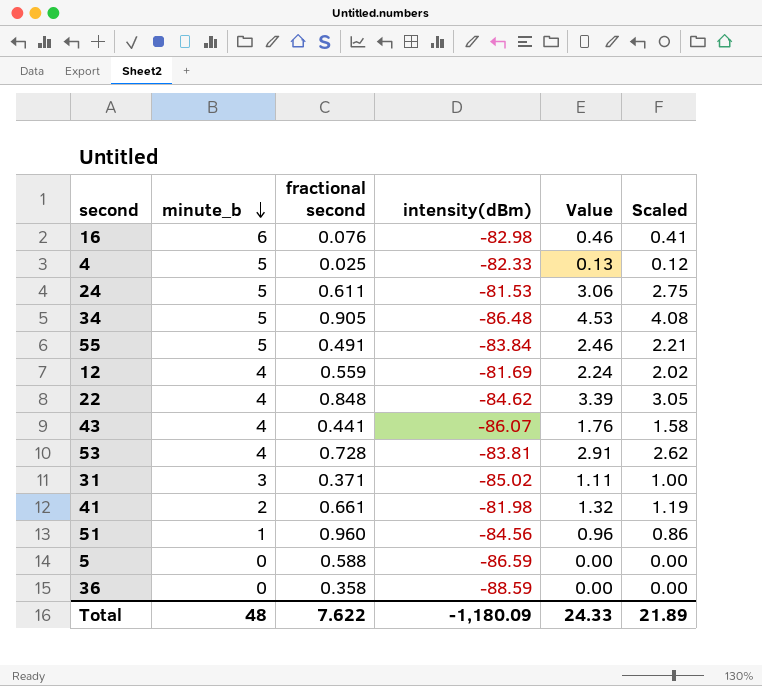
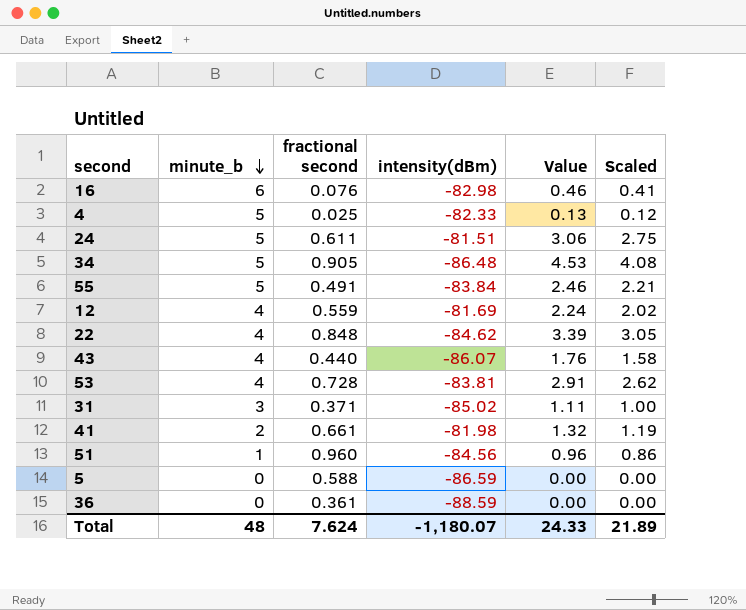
24 | intensity(dBm): -81.53 -> -81.51
43 | fractional second: 0.441 -> 0.440
36 | fractional second: 0.358 -> 0.361
Total | fractional second: 7.622 -> 7.624
Total | intensity(dBm): -1,180.09 -> -1,180.07

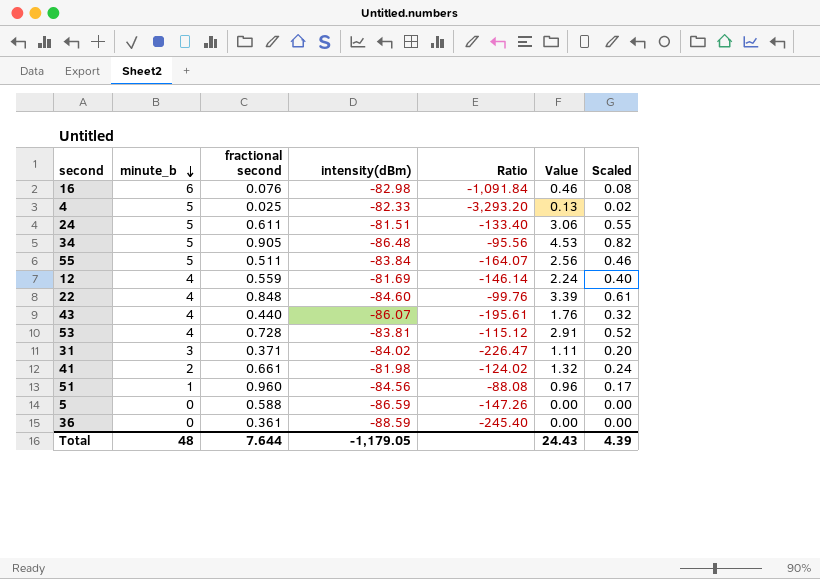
column Ratio | formula: none -> [intensity(dBm)] / [fractional second]
column Scaled | formula: [Value] * 0.9 -> [Value] * 0.18
55 | fractional second: 0.491 -> 0.511
55 | Value: 2.46 -> 2.56
22 | intensity(dBm): -84.62 -> -84.60
31 | intensity(dBm): -85.02 -> -84.02
Total | fractional second: 7.624 -> 7.644
Total | intensity(dBm): -1,180.07 -> -1,179.05
Total | Value: 24.33 -> 24.43
Total | Scaled: 21.89 -> 4.39

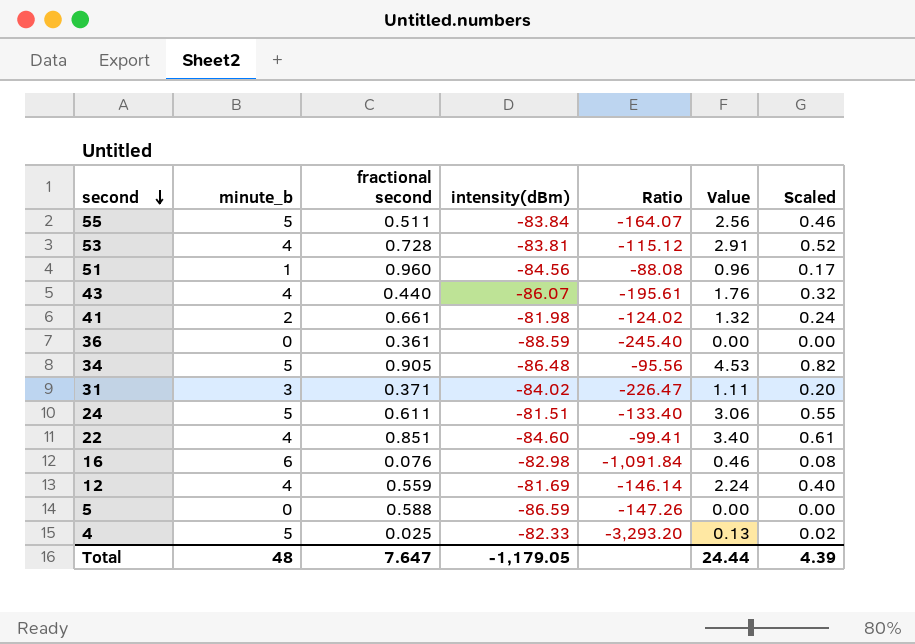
row order: minute_b descending -> second descending
22 | fractional second: 0.848 -> 0.851
22 | Ratio: -99.76 -> -99.41
22 | Value: 3.39 -> 3.40
Total | fractional second: 7.644 -> 7.647
Total | Value: 24.43 -> 24.44

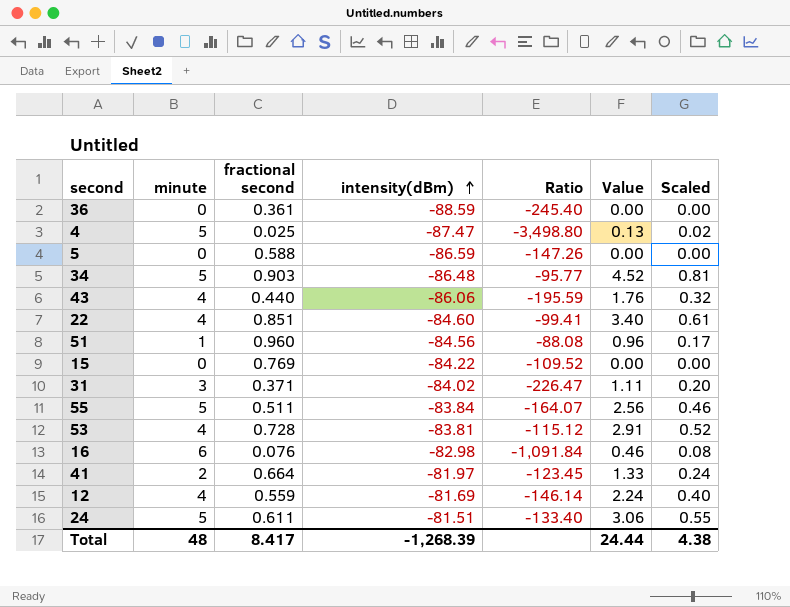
row order: second descending -> intensity(dBm) ascending
column name: minute_b -> minute
4 | intensity(dBm): -82.33 -> -87.47
4 | Ratio: -3,293.20 -> -3,498.80
34 | fractional second: 0.905 -> 0.903
34 | Ratio: -95.56 -> -95.77
34 | Value: 4.53 -> 4.52
34 | Scaled: 0.82 -> 0.81
43 | intensity(dBm): -86.07 -> -86.06
43 | Ratio: -195.61 -> -195.59
row 15: none -> 0 | 0.769 | -84.22 | -109.52 | 0.00 | 0.00
41 | fractional second: 0.661 -> 0.664
41 | intensity(dBm): -81.98 -> -81.97
41 | Ratio: -124.02 -> -123.45
41 | Value: 1.32 -> 1.33
Total | fractional second: 7.647 -> 8.417
Total | intensity(dBm): -1,179.05 -> -1,268.39
Total | Scaled: 4.39 -> 4.38

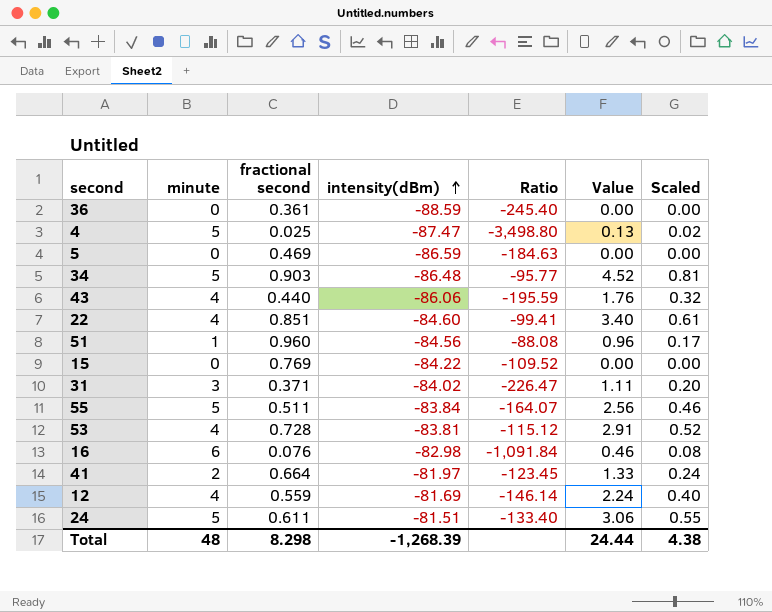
5 | fractional second: 0.588 -> 0.469
5 | Ratio: -147.26 -> -184.63
Total | fractional second: 8.417 -> 8.298

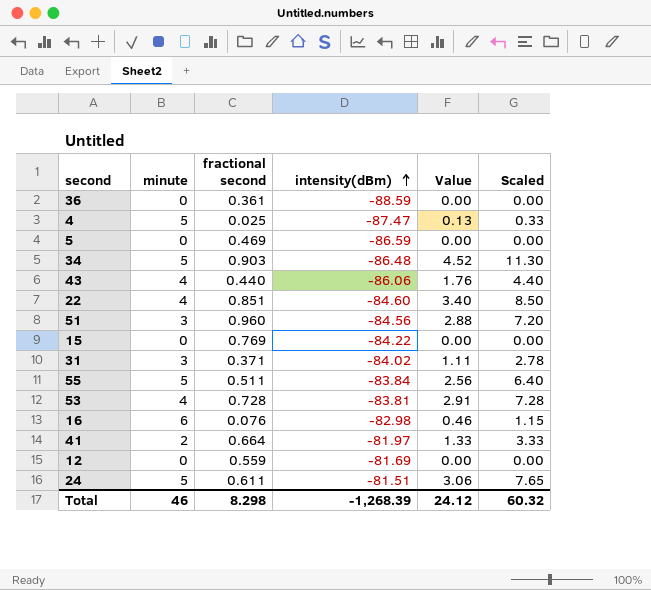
column Ratio | formula: [intensity(dBm)] / [fractional second] -> none
column Scaled | formula: [Value] * 0.18 -> [Value] * 2.5
51 | minute: 1 -> 3
51 | Value: 0.96 -> 2.88
12 | minute: 4 -> 0
12 | Value: 2.24 -> 0.00
Total | minute: 48 -> 46
Total | Value: 24.44 -> 24.12
Total | Scaled: 4.38 -> 60.32

